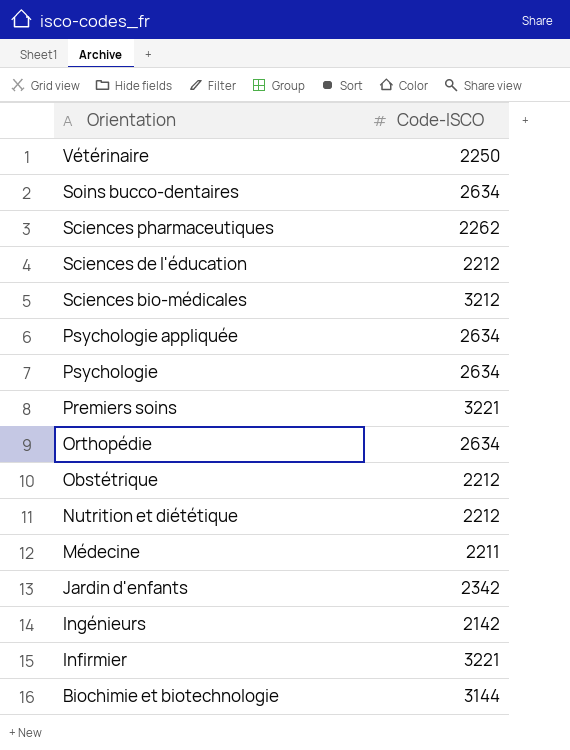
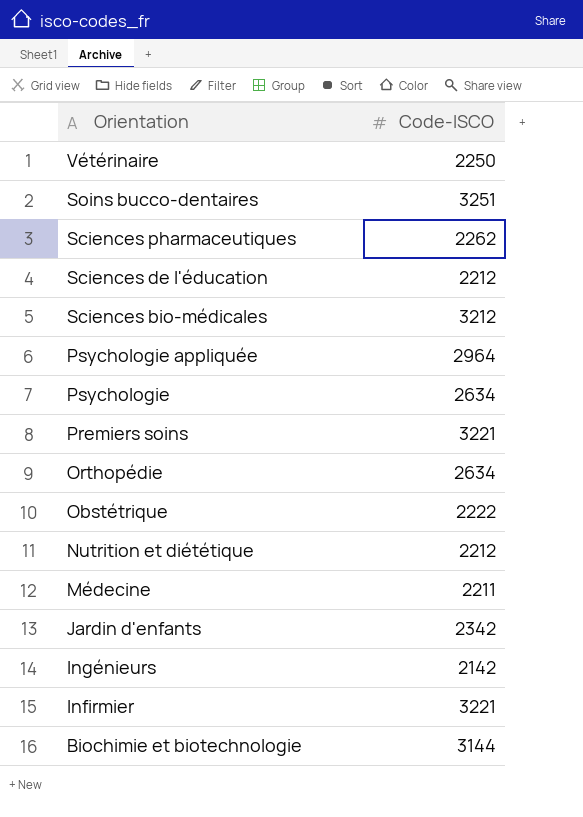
Soins bucco-dentaires | Code-ISCO: 2634 -> 3251
Psychologie appliquée | Code-ISCO: 2634 -> 2964
Obstétrique | Code-ISCO: 2212 -> 2222

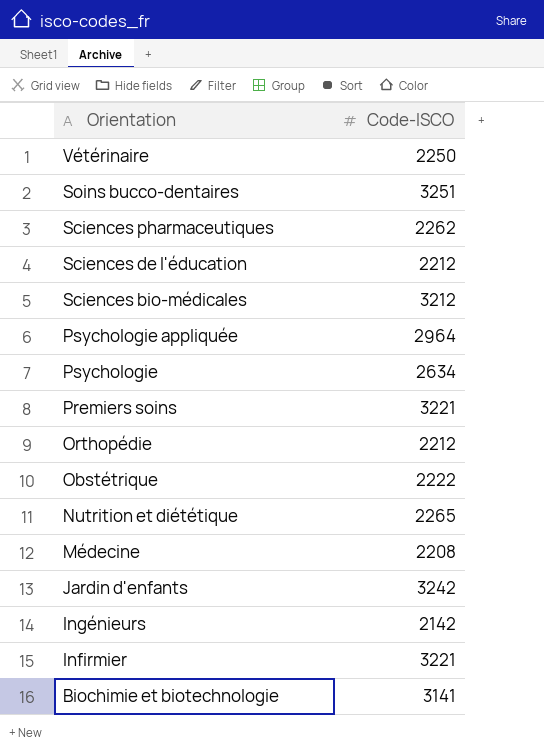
Orthopédie | Code-ISCO: 2634 -> 2212
Nutrition et diététique | Code-ISCO: 2212 -> 2265
Médecine | Code-ISCO: 2211 -> 2208
Jardin d'enfants | Code-ISCO: 2342 -> 3242
Biochimie et biotechnologie | Code-ISCO: 3144 -> 3141

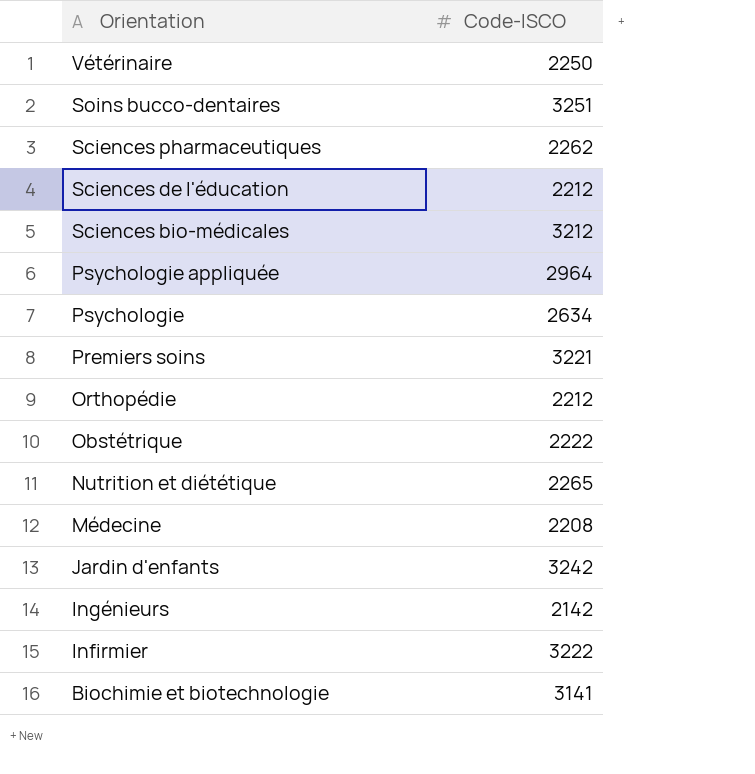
Infirmier | Code-ISCO: 3221 -> 3222

